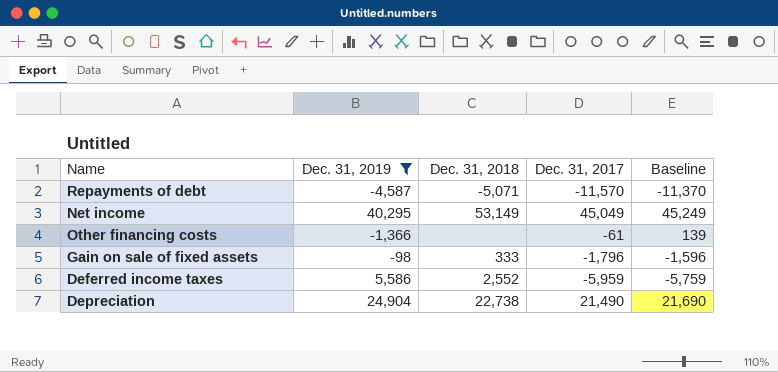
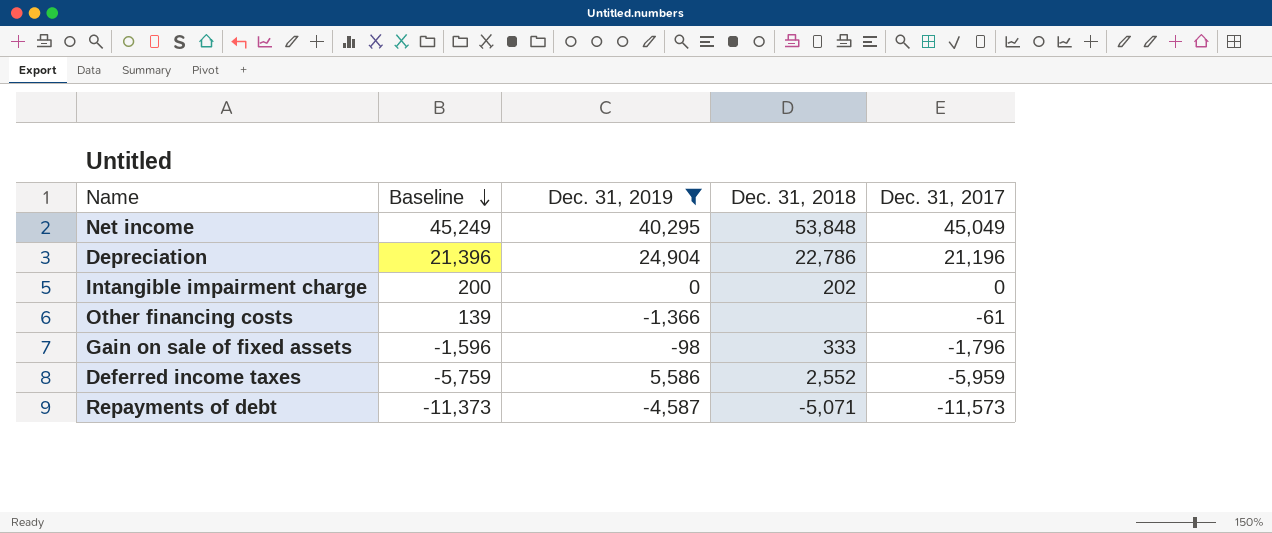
row order: none -> Baseline descending
column Baseline | position: 5 -> 2
Net income | Dec. 31, 2018: 53,149 -> 53,848
Depreciation | Baseline: 21,690 -> 21,396
Depreciation | Dec. 31, 2018: 22,738 -> 22,786
Depreciation | Dec. 31, 2017: 21,490 -> 21,196
row Intangible impairment charge: none -> 200 | 0 | 202 | 0
Repayments of debt | Baseline: -11,370 -> -11,373
Repayments of debt | Dec. 31, 2017: -11,570 -> -11,573

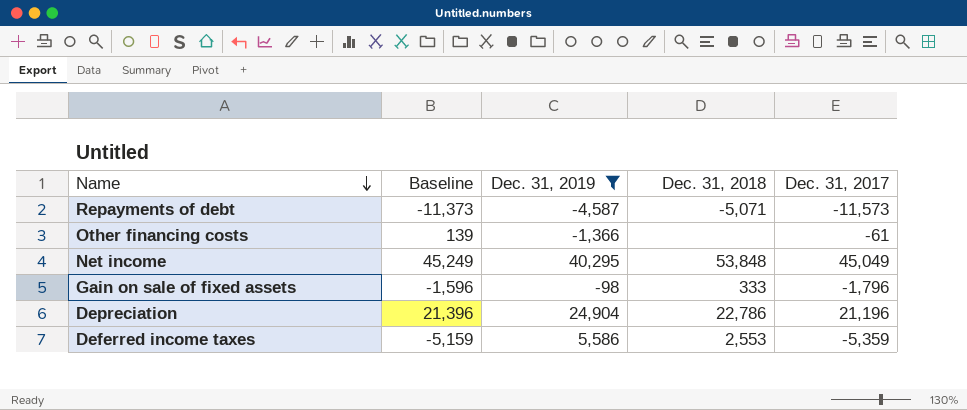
row order: Baseline descending -> Name descending
row Intangible impairment charge: 200 | 0 | 202 | 0 -> none
Deferred income taxes | Baseline: -5,759 -> -5,159
Deferred income taxes | Dec. 31, 2018: 2,552 -> 2,553
Deferred income taxes | Dec. 31, 2017: -5,959 -> -5,359

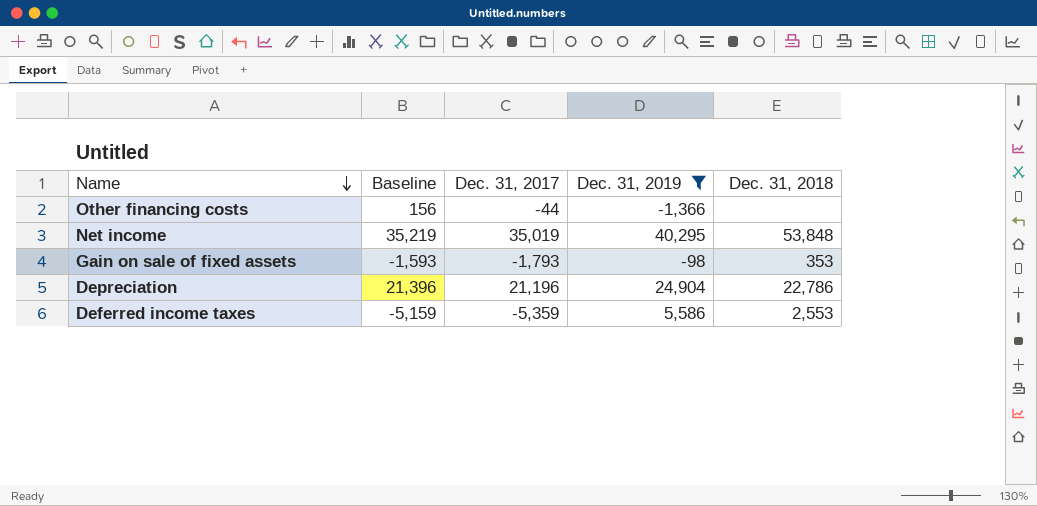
column Dec. 31, 2017 | position: 5 -> 3
row Repayments of debt: -11,373 | -4,587 | -5,071 | -11,573 -> none
Other financing costs | Baseline: 139 -> 156
Other financing costs | Dec. 31, 2017: -61 -> -44
Net income | Baseline: 45,249 -> 35,219
Net income | Dec. 31, 2017: 45,049 -> 35,019
Gain on sale of fixed assets | Baseline: -1,596 -> -1,593
Gain on sale of fixed assets | Dec. 31, 2017: -1,796 -> -1,793
Gain on sale of fixed assets | Dec. 31, 2018: 333 -> 353

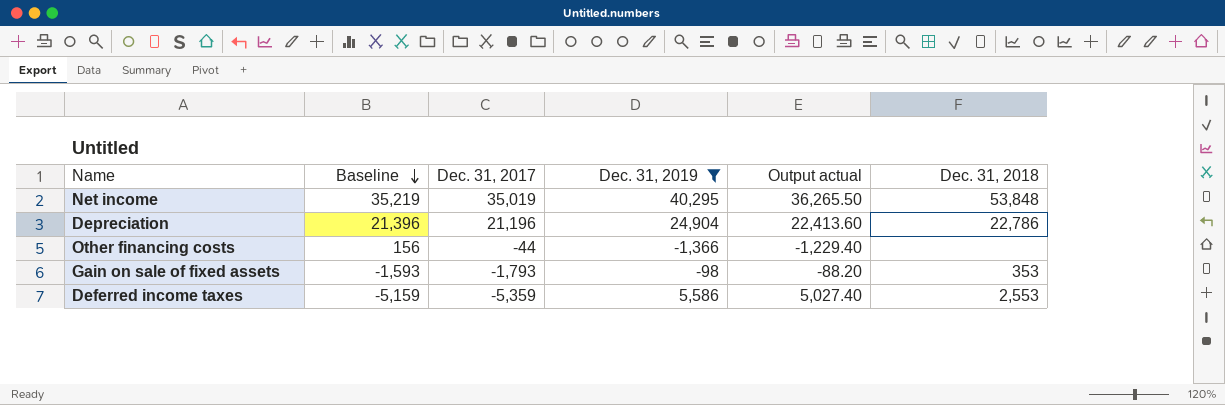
row order: Name descending -> Baseline descending
column Output actual | formula: none -> [Dec. 31, 2019] * 0.9

